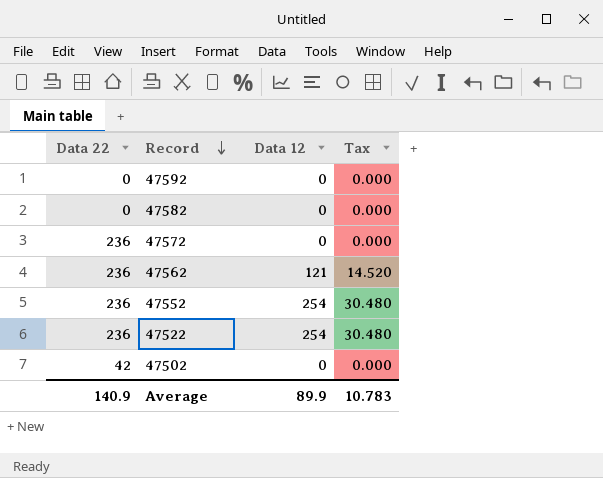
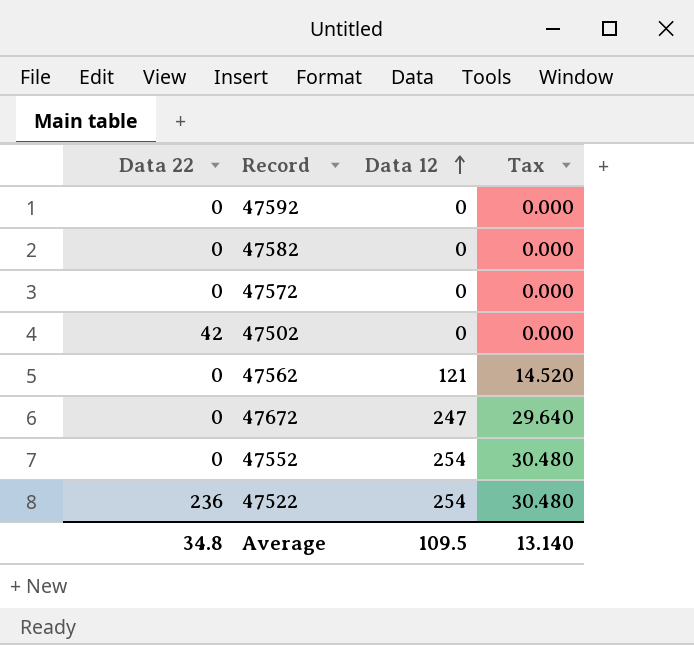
row order: Record descending -> Data 12 ascending
47572 | Data 22: 236 -> 0
47562 | Data 22: 236 -> 0
row 47672: none -> 0 | 247 | 29.640
47552 | Data 22: 236 -> 0
Average | Data 22: 140.9 -> 34.8
Average | Data 12: 89.9 -> 109.5
Average | Tax: 10.783 -> 13.140

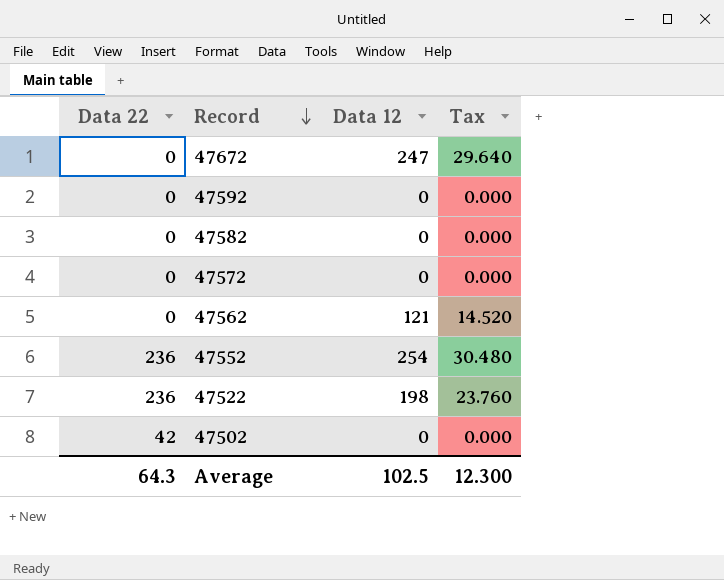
row order: Data 12 ascending -> Record descending
47552 | Data 22: 0 -> 236
47522 | Data 12: 254 -> 198
47522 | Tax: 30.480 -> 23.760
Average | Data 22: 34.8 -> 64.3
Average | Data 12: 109.5 -> 102.5
Average | Tax: 13.140 -> 12.300

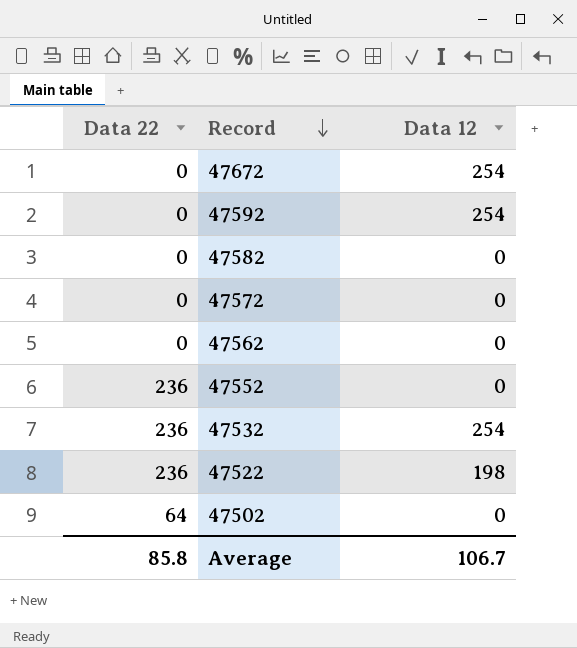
column Tax | formula: [Data 12] * 0.12 -> none
47672 | Data 12: 247 -> 254
47592 | Data 12: 0 -> 254
47562 | Data 12: 121 -> 0
47552 | Data 12: 254 -> 0
row 47532: none -> 236 | 254
47502 | Data 22: 42 -> 64
Average | Data 22: 64.3 -> 85.8
Average | Data 12: 102.5 -> 106.7

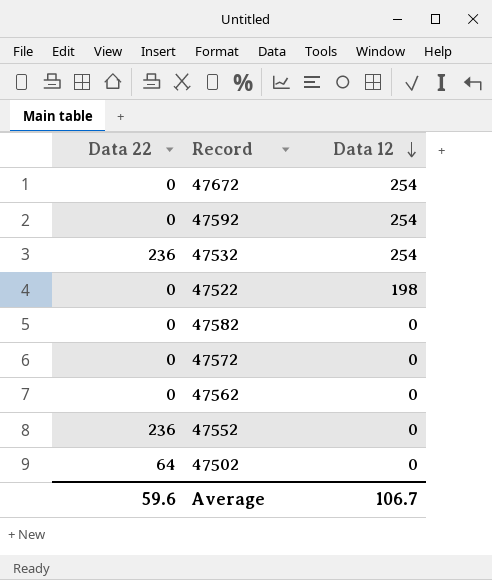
row order: Record descending -> Data 12 descending
47522 | Data 22: 236 -> 0
Average | Data 22: 85.8 -> 59.6

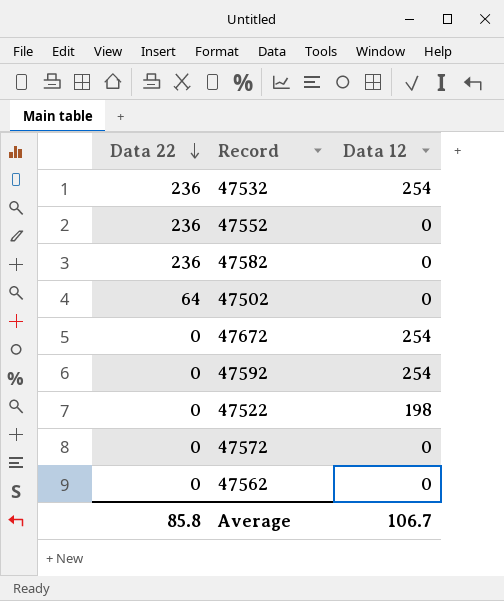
row order: Data 12 descending -> Data 22 descending
47582 | Data 22: 0 -> 236
Average | Data 22: 59.6 -> 85.8

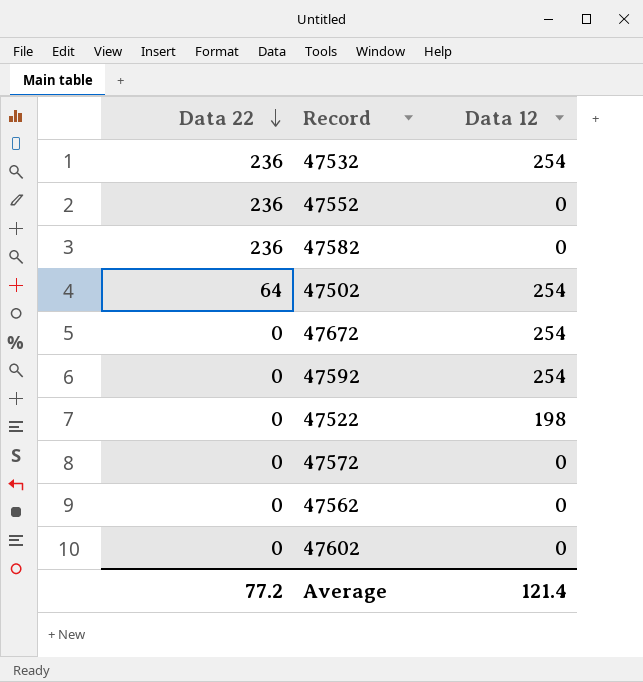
47502 | Data 12: 0 -> 254
row 47602: none -> 0 | 0
Average | Data 22: 85.8 -> 77.2
Average | Data 12: 106.7 -> 121.4

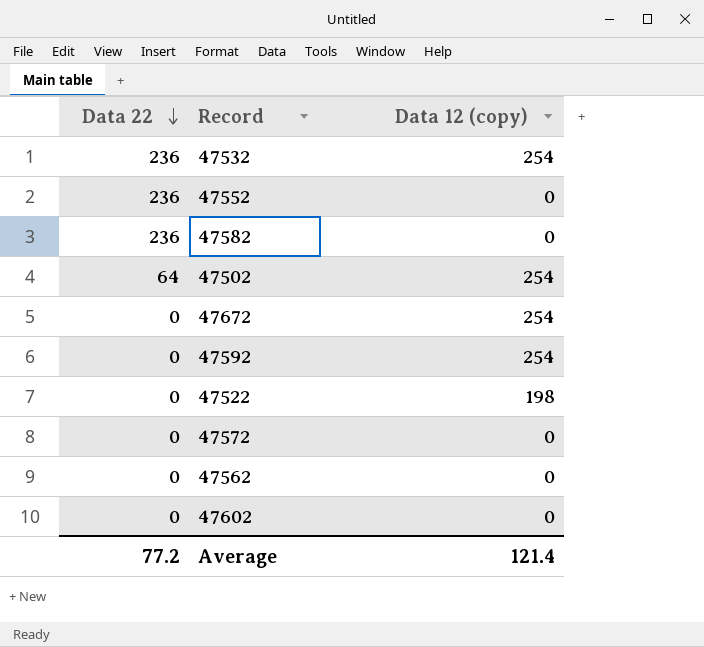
column name: Data 12 -> Data 12 (copy)

